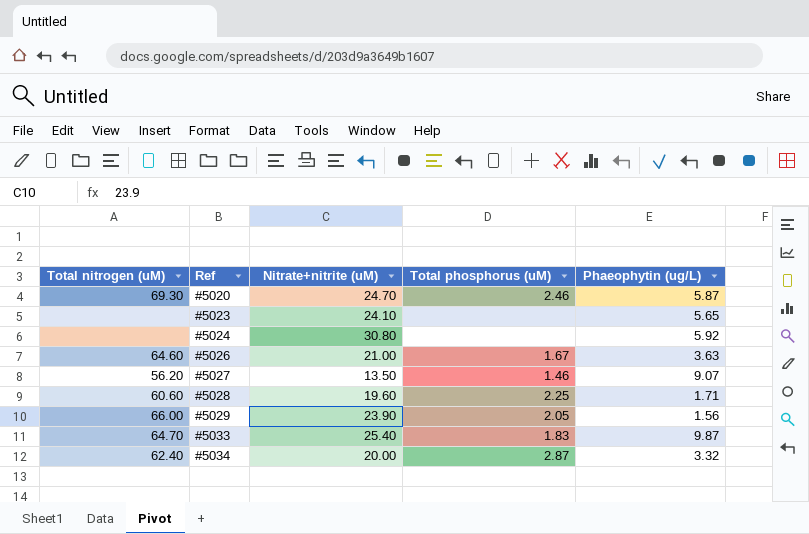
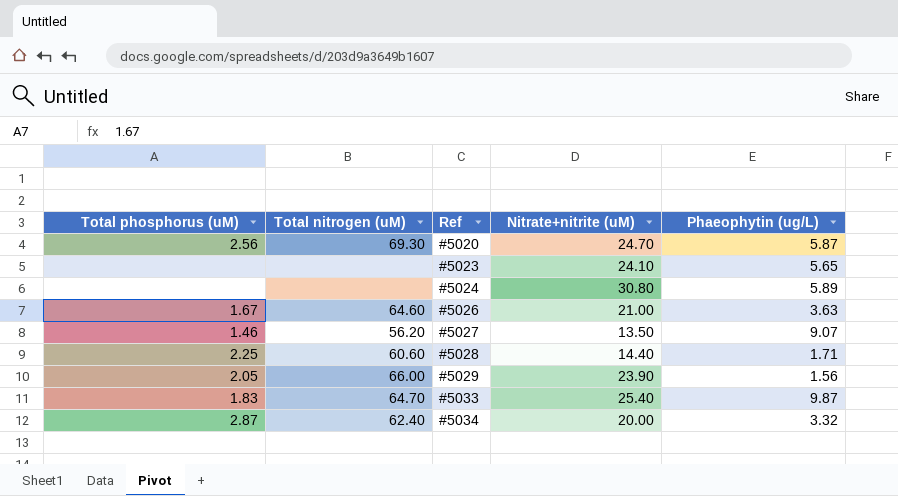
column Total phosphorus (uM) | position: 4 -> 1
#5020 | Total phosphorus (uM): 2.46 -> 2.56
#5024 | Phaeophytin (ug/L): 5.92 -> 5.89
#5028 | Nitrate+nitrite (uM): 19.60 -> 14.40

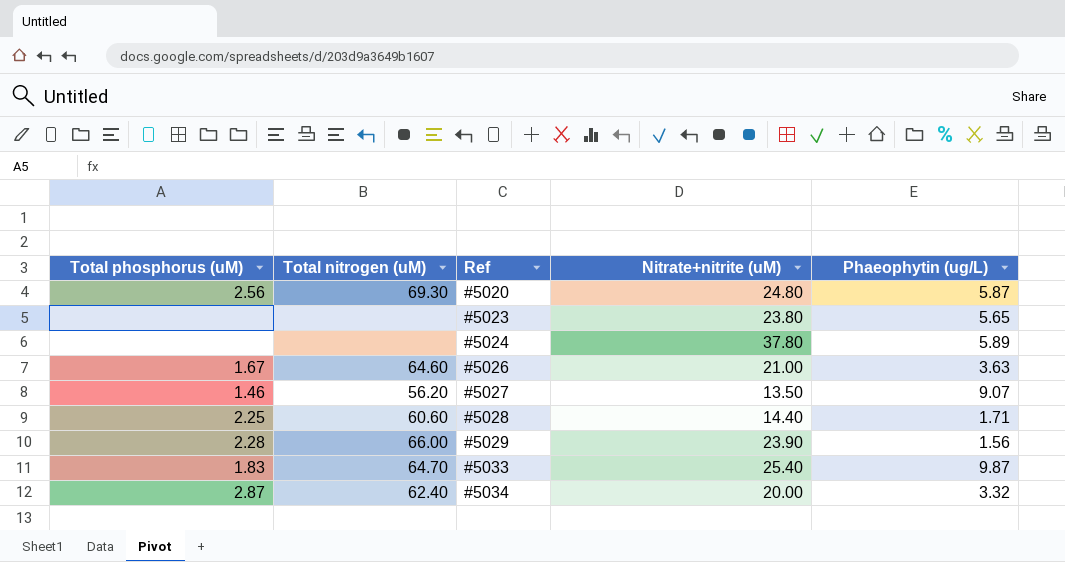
#5020 | Nitrate+nitrite (uM): 24.70 -> 24.80
#5023 | Nitrate+nitrite (uM): 24.10 -> 23.80
#5024 | Nitrate+nitrite (uM): 30.80 -> 37.80
#5029 | Total phosphorus (uM): 2.05 -> 2.28

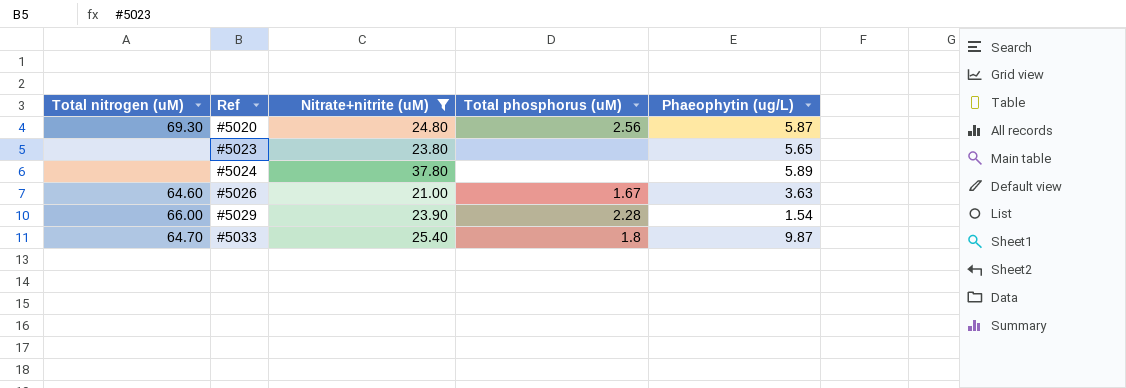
filter: none -> Nitrate+nitrite (uM) >= 21.00
column Total phosphorus (uM) | position: 1 -> 4
#5029 | Phaeophytin (ug/L): 1.56 -> 1.54
#5033 | Total phosphorus (uM): 1.83 -> 1.8

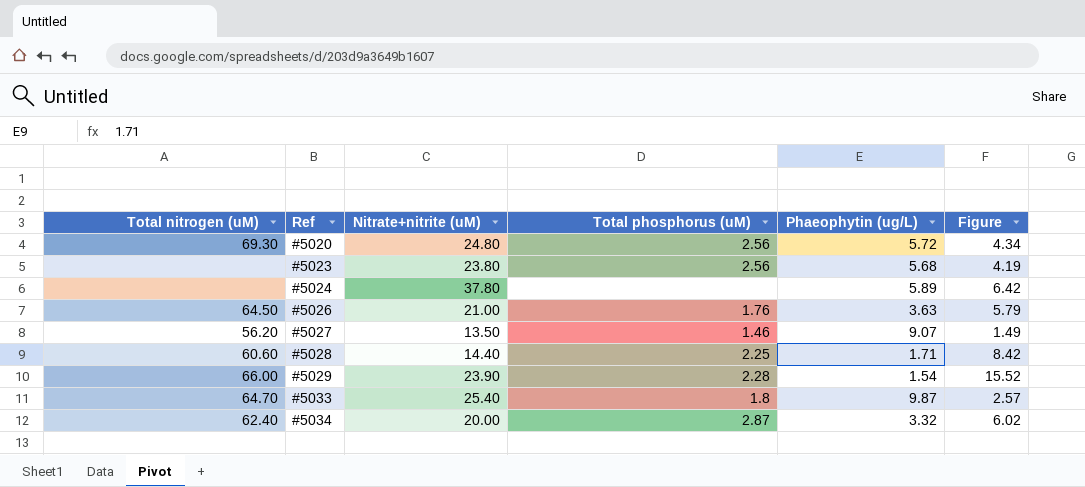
filter: Nitrate+nitrite (uM) >= 21.00 -> none
column Figure | formula: none -> [Nitrate+nitrite (uM)] / [Phaeophytin (ug/L)]
#5020 | Phaeophytin (ug/L): 5.87 -> 5.72
#5023 | Total phosphorus (uM): none -> 2.56
#5023 | Phaeophytin (ug/L): 5.65 -> 5.68
#5026 | Total nitrogen (uM): 64.60 -> 64.50
#5026 | Total phosphorus (uM): 1.67 -> 1.76

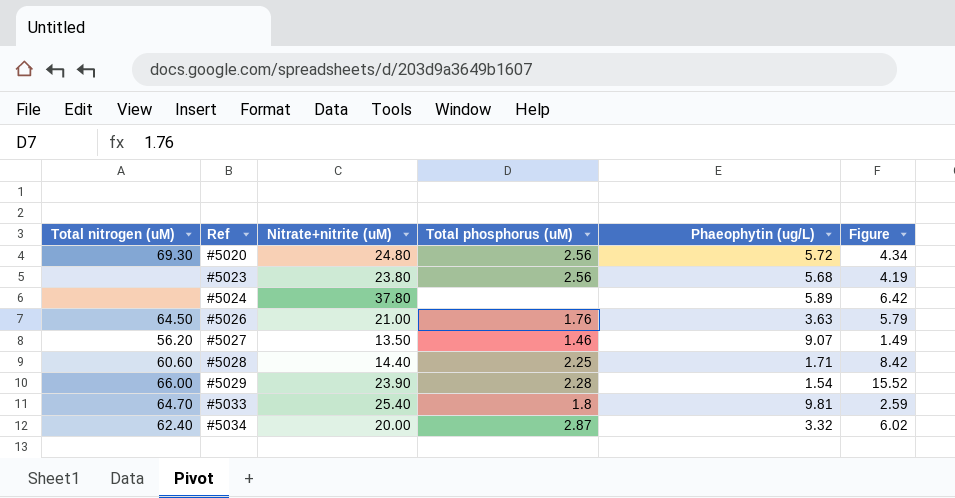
#5033 | Phaeophytin (ug/L): 9.87 -> 9.81
#5033 | Figure: 2.57 -> 2.59

